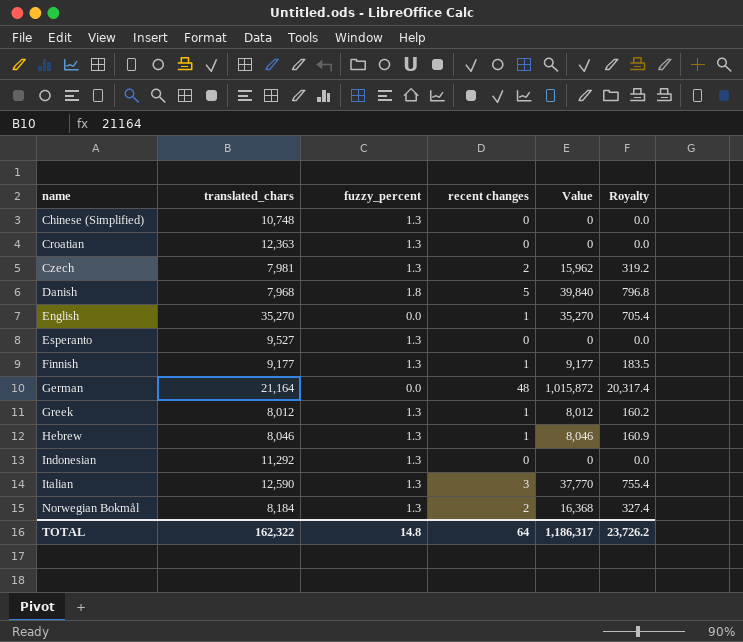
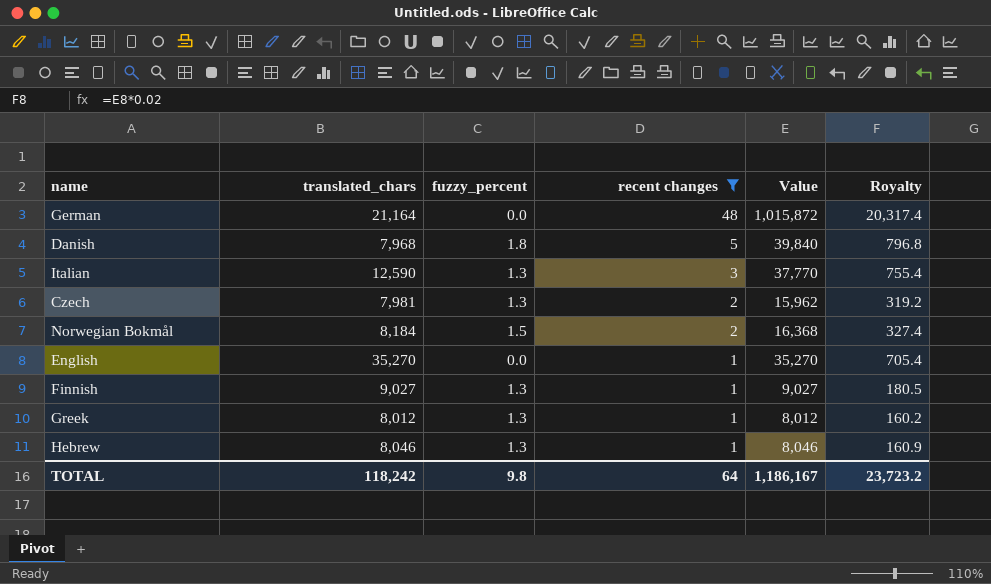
filter: none -> recent changes != 0
row order: name ascending -> recent changes descending
Norwegian Bokmål | fuzzy_percent: 1.3 -> 1.5
Finnish | translated_chars: 9,177 -> 9,027
Finnish | Value: 9,177 -> 9,027
Finnish | Royalty: 183.5 -> 180.5
TOTAL | translated_chars: 162,322 -> 118,242
TOTAL | fuzzy_percent: 14.8 -> 9.8
TOTAL | Value: 1,186,317 -> 1,186,167
TOTAL | Royalty: 23,726.2 -> 23,723.2

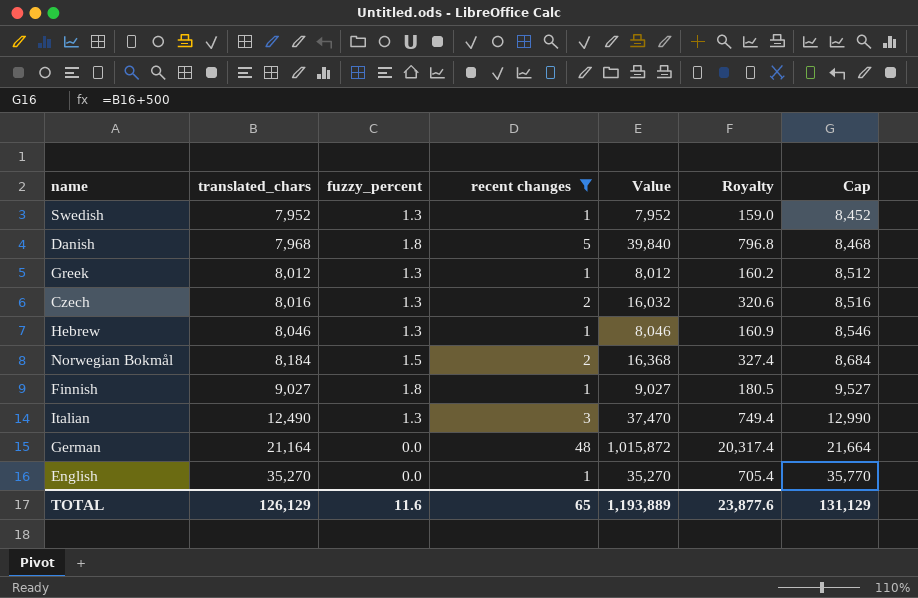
row order: recent changes descending -> translated_chars ascending
column Cap | formula: none -> [translated_chars] + 500
row Swedish: none -> 7,952 | 1.3 | 1 | 7,952 | 159.0 | 8,452
Czech | translated_chars: 7,981 -> 8,016
Czech | Value: 15,962 -> 16,032
Czech | Royalty: 319.2 -> 320.6
Finnish | fuzzy_percent: 1.3 -> 1.8
Italian | translated_chars: 12,590 -> 12,490
Italian | Value: 37,770 -> 37,470
Italian | Royalty: 755.4 -> 749.4
TOTAL | translated_chars: 118,242 -> 126,129
TOTAL | fuzzy_percent: 9.8 -> 11.6
TOTAL | recent changes: 64 -> 65
TOTAL | Value: 1,186,167 -> 1,193,889
TOTAL | Royalty: 23,723.2 -> 23,877.6

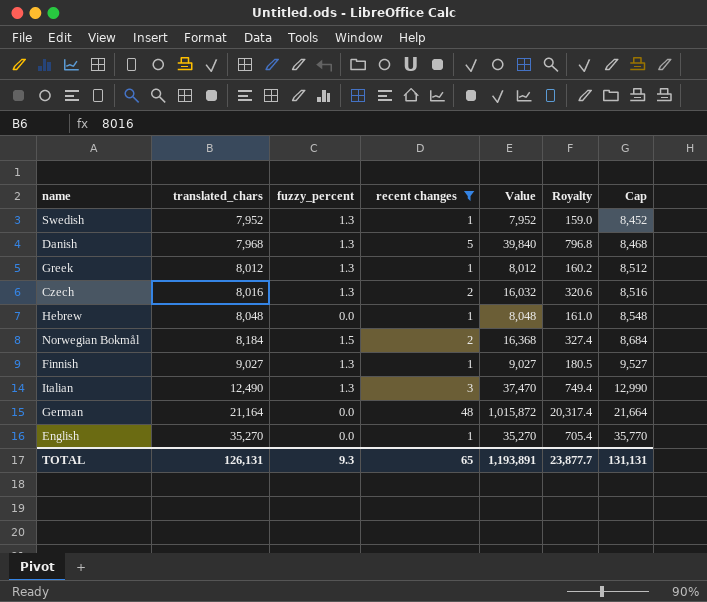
Danish | fuzzy_percent: 1.8 -> 1.3
Hebrew | translated_chars: 8,046 -> 8,048
Hebrew | fuzzy_percent: 1.3 -> 0.0
Hebrew | Value: 8,046 -> 8,048
Hebrew | Royalty: 160.9 -> 161.0
Hebrew | Cap: 8,546 -> 8,548
Finnish | fuzzy_percent: 1.8 -> 1.3
TOTAL | translated_chars: 126,129 -> 126,131
TOTAL | fuzzy_percent: 11.6 -> 9.3
TOTAL | Value: 1,193,889 -> 1,193,891
TOTAL | Royalty: 23,877.6 -> 23,877.7
TOTAL | Cap: 131,129 -> 131,131

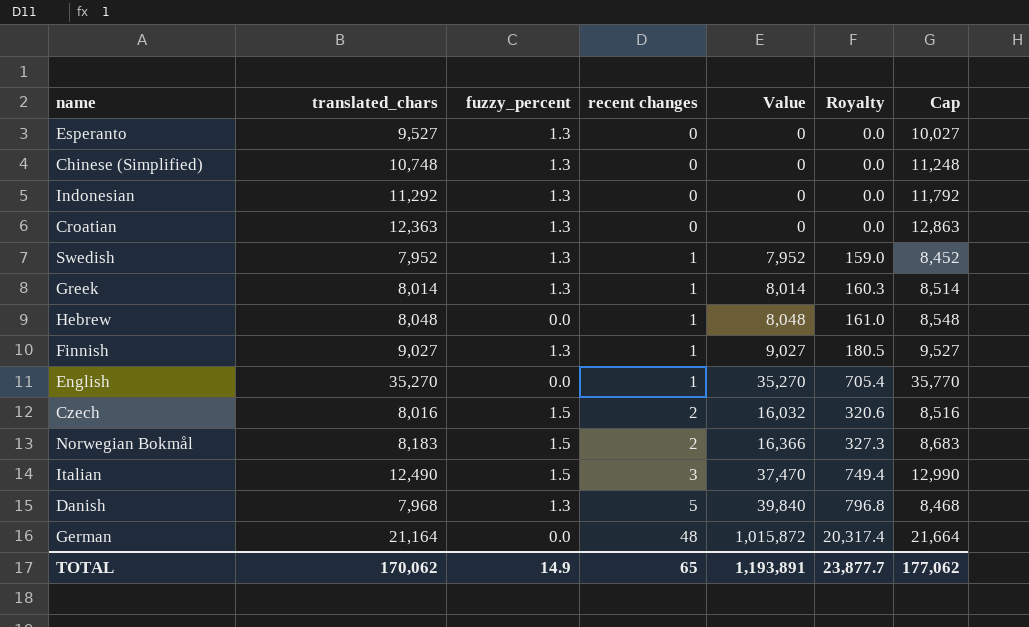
filter: recent changes != 0 -> none
row order: translated_chars ascending -> recent changes ascending
Greek | translated_chars: 8,012 -> 8,014
Greek | Value: 8,012 -> 8,014
Greek | Royalty: 160.2 -> 160.3
Greek | Cap: 8,512 -> 8,514
Czech | fuzzy_percent: 1.3 -> 1.5
Norwegian Bokmål | translated_chars: 8,184 -> 8,183
Norwegian Bokmål | Value: 16,368 -> 16,366
Norwegian Bokmål | Royalty: 327.4 -> 327.3
Norwegian Bokmål | Cap: 8,684 -> 8,683
Italian | fuzzy_percent: 1.3 -> 1.5
TOTAL | translated_chars: 126,131 -> 170,062
TOTAL | fuzzy_percent: 9.3 -> 14.9
TOTAL | Cap: 131,131 -> 177,062

